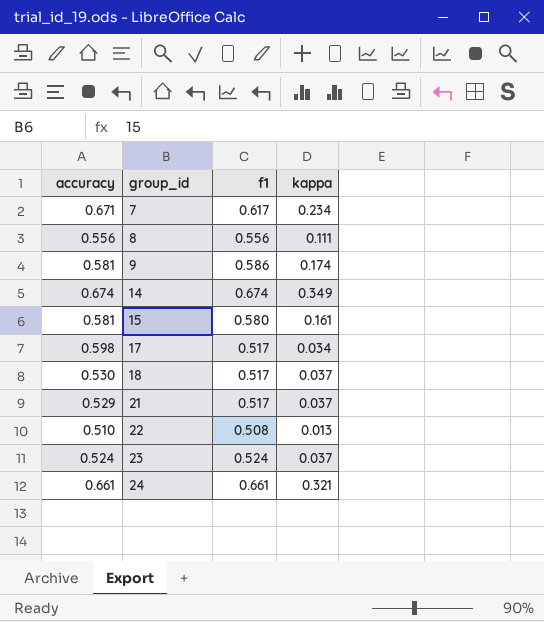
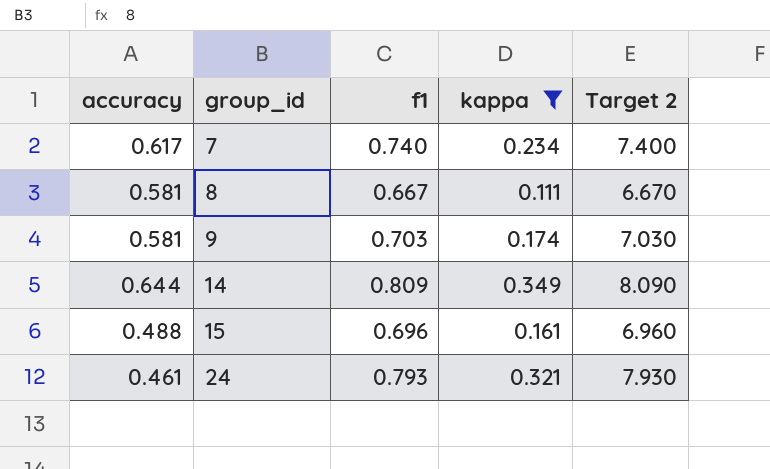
filter: none -> kappa >= 0.111
column Target 2 | formula: none -> [f1] * 10
7 | accuracy: 0.671 -> 0.617
7 | f1: 0.617 -> 0.740
8 | accuracy: 0.556 -> 0.581
8 | f1: 0.556 -> 0.667
9 | f1: 0.586 -> 0.703
14 | accuracy: 0.674 -> 0.644
14 | f1: 0.674 -> 0.809
15 | accuracy: 0.581 -> 0.488
15 | f1: 0.580 -> 0.696
24 | accuracy: 0.661 -> 0.461
24 | f1: 0.661 -> 0.793

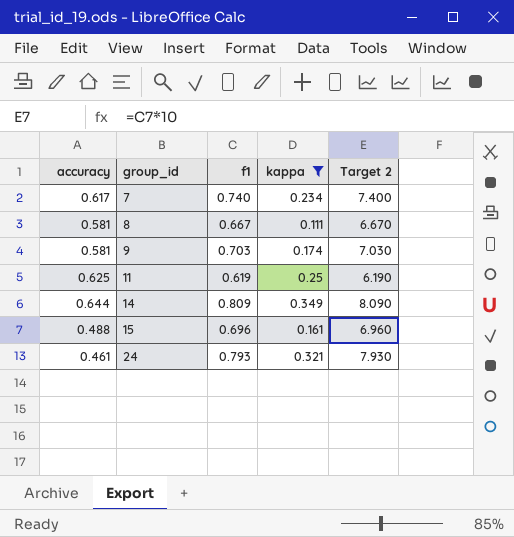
row 11: none -> 0.625 | 0.619 | 0.25 | 6.190

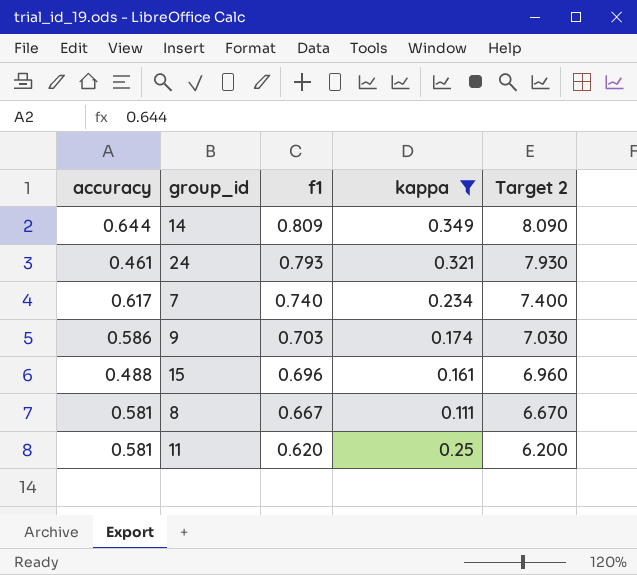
row order: group_id ascending -> f1 descending
9 | accuracy: 0.581 -> 0.586
11 | accuracy: 0.625 -> 0.581
11 | f1: 0.619 -> 0.620
11 | Target 2: 6.190 -> 6.200

